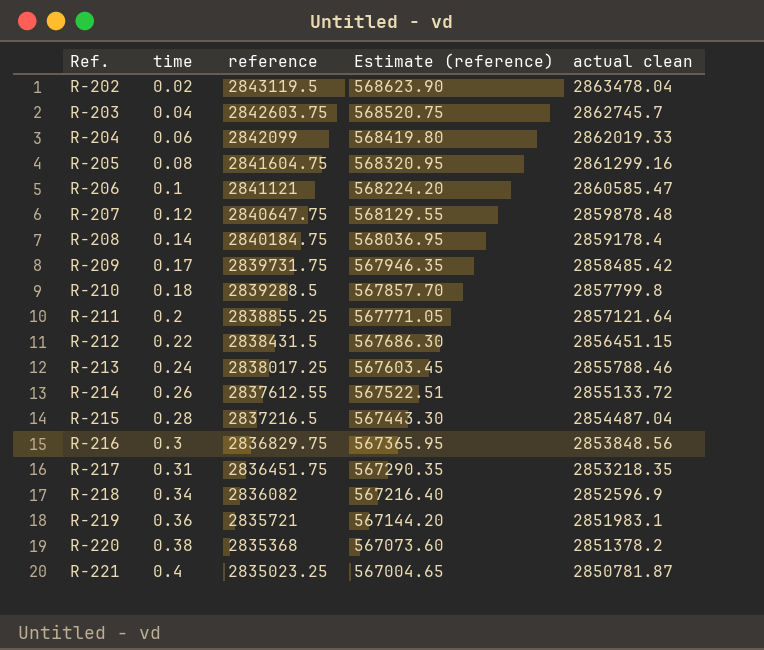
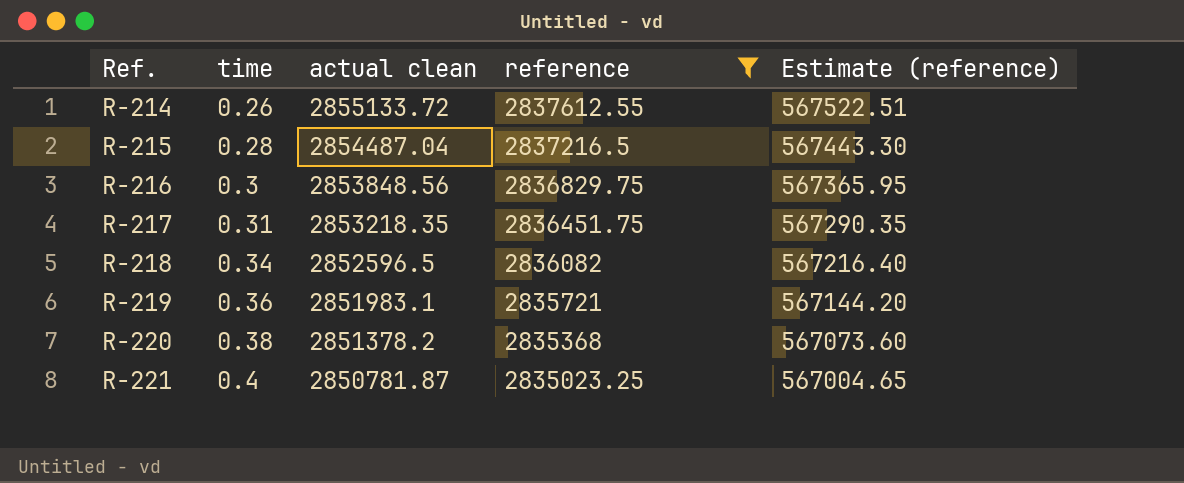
filter: none -> reference <= 2837612.55
column actual clean | position: 5 -> 3
R-218 | actual clean: 2852596.9 -> 2852596.5

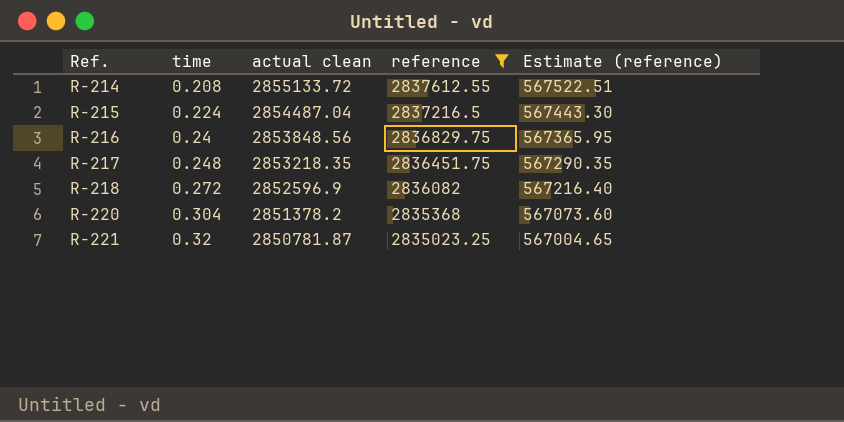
row R-219: 0.36 | 2851983.1 | 2835721 | 567144.20 -> none
R-214 | time: 0.26 -> 0.208
R-215 | time: 0.28 -> 0.224
R-216 | time: 0.3 -> 0.24
R-217 | time: 0.31 -> 0.248
R-218 | time: 0.34 -> 0.272
R-218 | actual clean: 2852596.5 -> 2852596.9
R-220 | time: 0.38 -> 0.304
R-221 | time: 0.4 -> 0.32

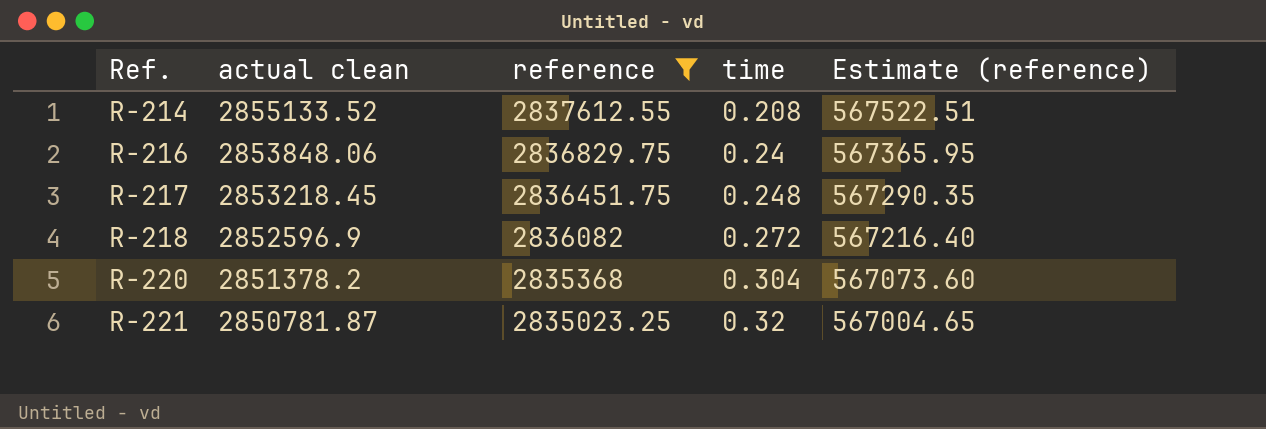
column time | position: 2 -> 4
row R-215: 0.224 | 2854487.04 | 2837216.5 | 567443.30 -> none
R-214 | actual clean: 2855133.72 -> 2855133.52
R-216 | actual clean: 2853848.56 -> 2853848.06
R-217 | actual clean: 2853218.35 -> 2853218.45

